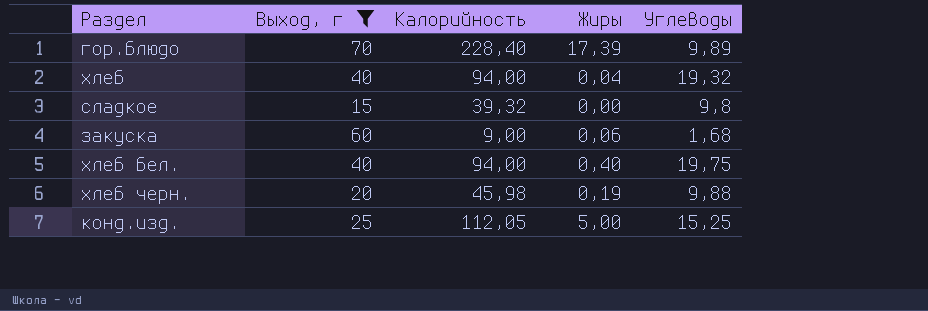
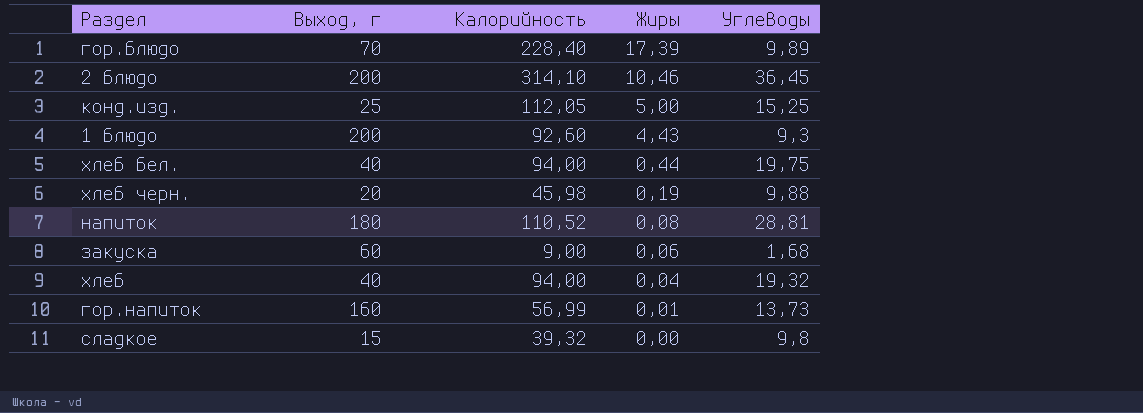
filter: Выход, г <= 70 -> none
row order: none -> Жиры descending
хлеб бел. | Жиры: 0,40 -> 0,44

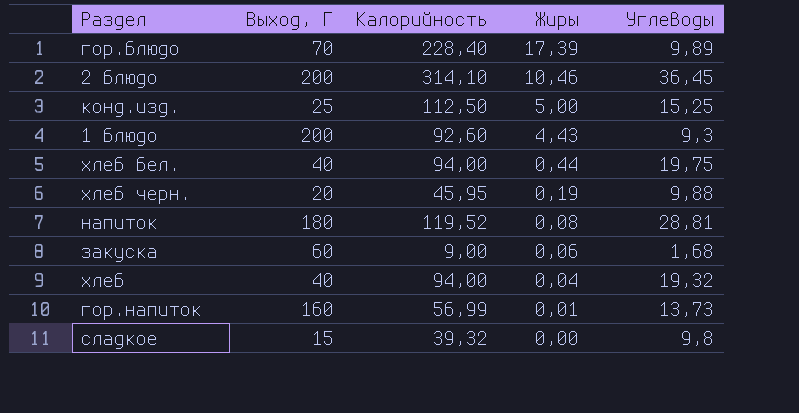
column name: Выход, г -> Выход, Г
конд.изд. | Калорийность: 112,05 -> 112,50
хлеб черн. | Калорийность: 45,98 -> 45,95
напиток | Калорийность: 110,52 -> 119,52

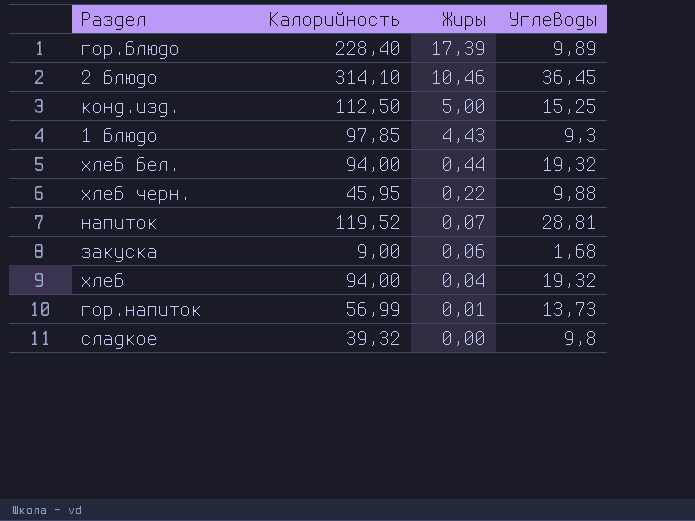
column Выход, Г | position: 2 -> none
1 блюдо | Калорийность: 92,60 -> 97,85
хлеб бел. | Углеводы: 19,75 -> 19,32
хлеб черн. | Жиры: 0,19 -> 0,22
напиток | Жиры: 0,08 -> 0,07

